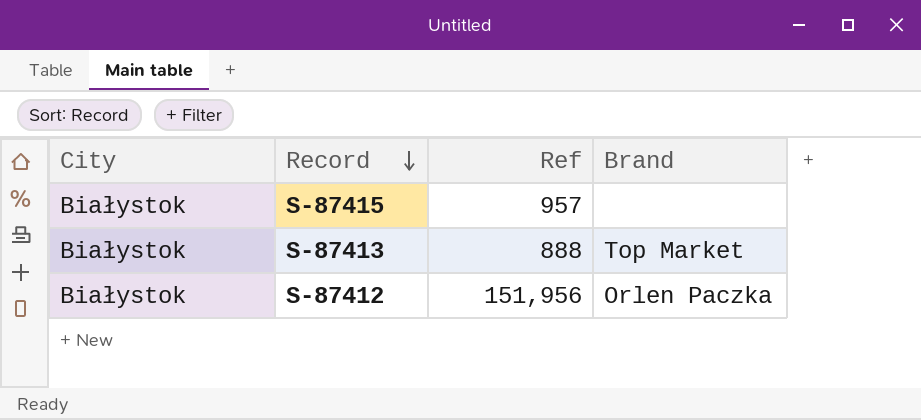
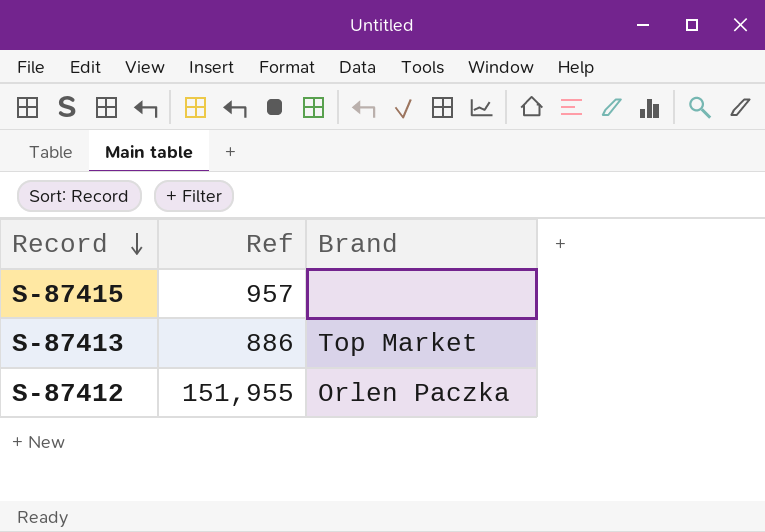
column City | position: 1 -> none
S-87413 | Ref: 888 -> 886
S-87412 | Ref: 151,956 -> 151,955

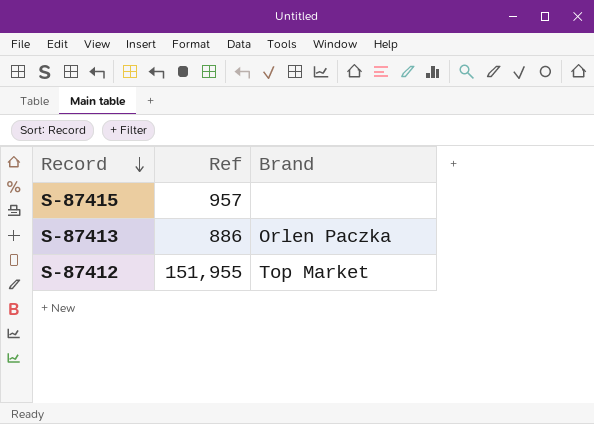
S-87413 | Brand: Top Market -> Orlen Paczka
S-87412 | Brand: Orlen Paczka -> Top Market

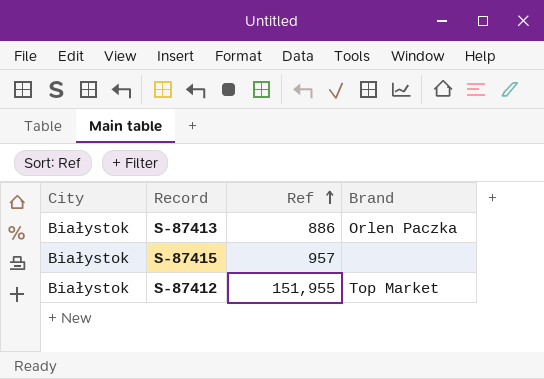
row order: Record descending -> Ref ascending
column City | position: none -> 1

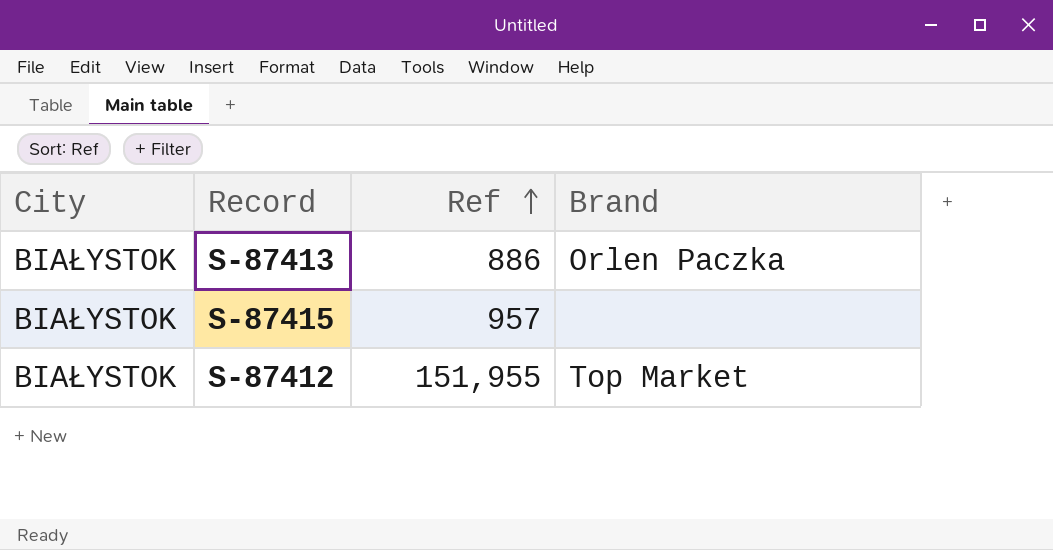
S-87413 | City: Białystok -> BIAŁYSTOK
S-87415 | City: Białystok -> BIAŁYSTOK
S-87412 | City: Białystok -> BIAŁYSTOK

